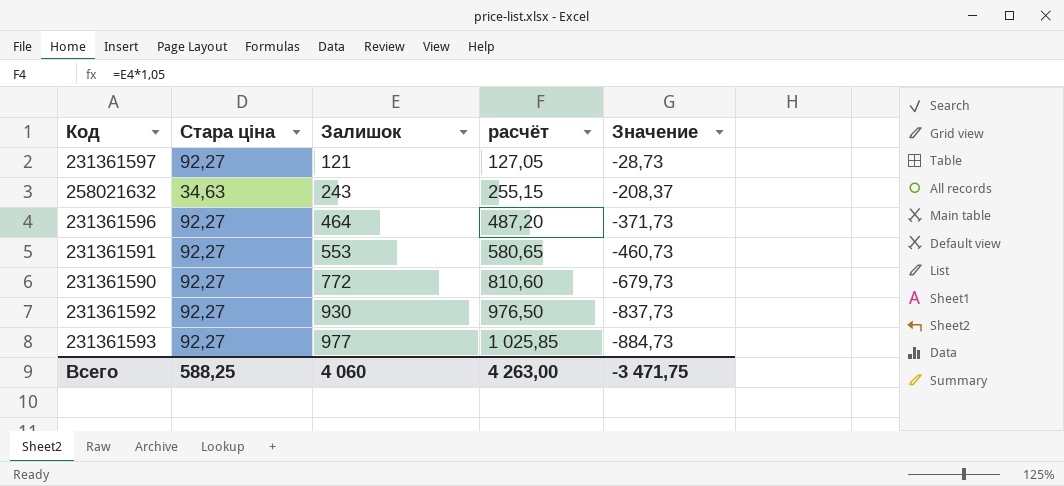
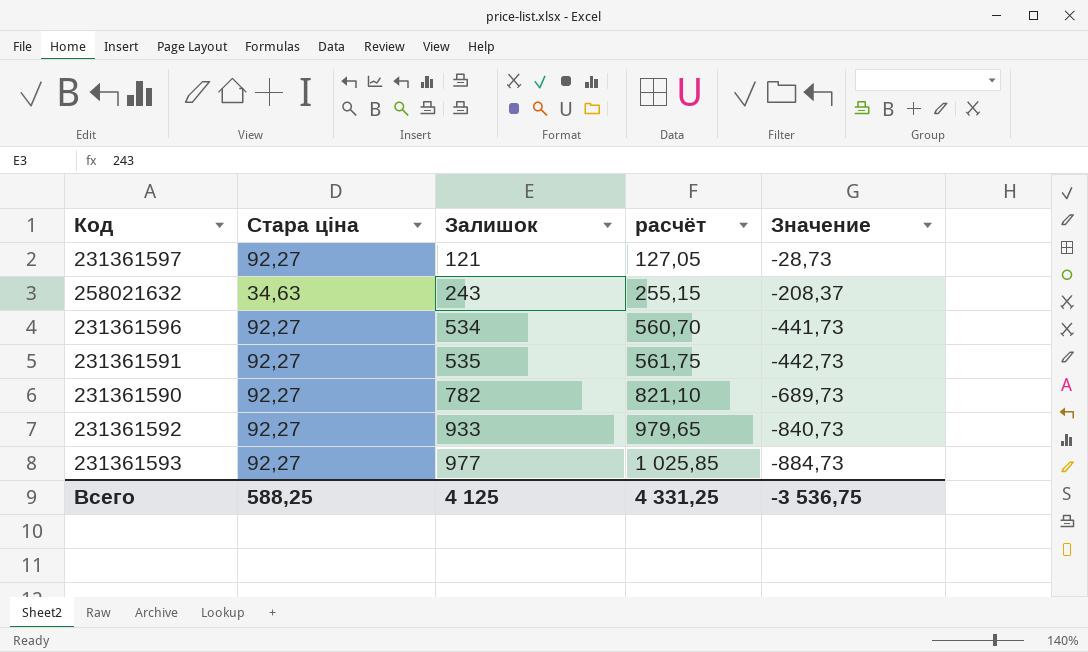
231361596 | Залишок: 464 -> 534
231361596 | расчёт: 487,20 -> 560,70
231361596 | Значение: -371,73 -> -441,73
231361591 | Залишок: 553 -> 535
231361591 | расчёт: 580,65 -> 561,75
231361591 | Значение: -460,73 -> -442,73
231361590 | Залишок: 772 -> 782
231361590 | расчёт: 810,60 -> 821,10
231361590 | Значение: -679,73 -> -689,73
231361592 | Залишок: 930 -> 933
231361592 | расчёт: 976,50 -> 979,65
231361592 | Значение: -837,73 -> -840,73
Всего | Залишок: 4 060 -> 4 125
Всего | расчёт: 4 263,00 -> 4 331,25
Всего | Значение: -3 471,75 -> -3 536,75

